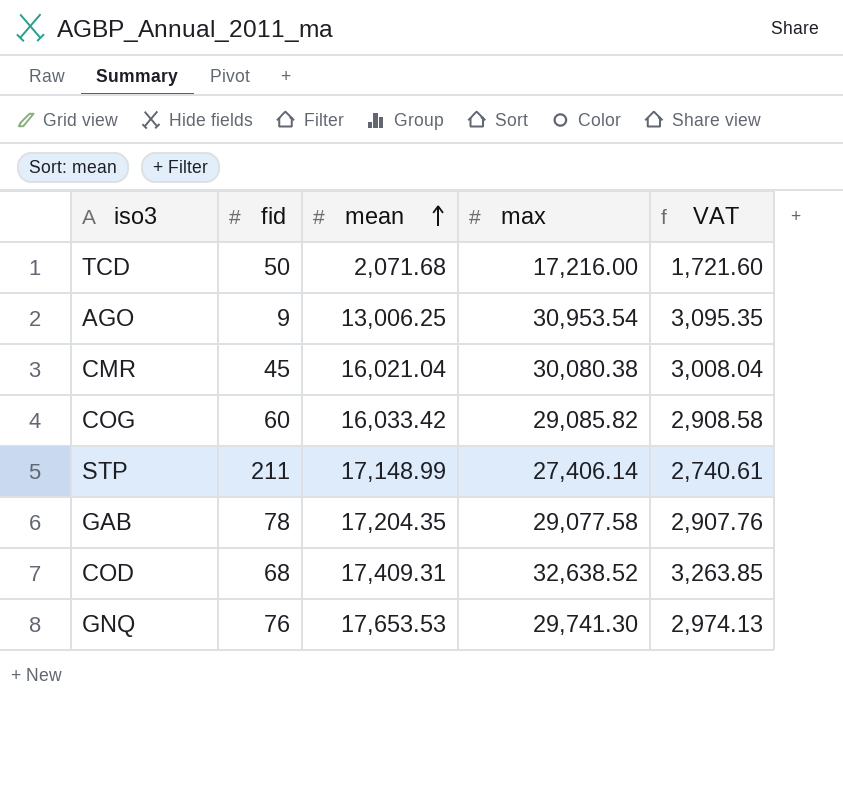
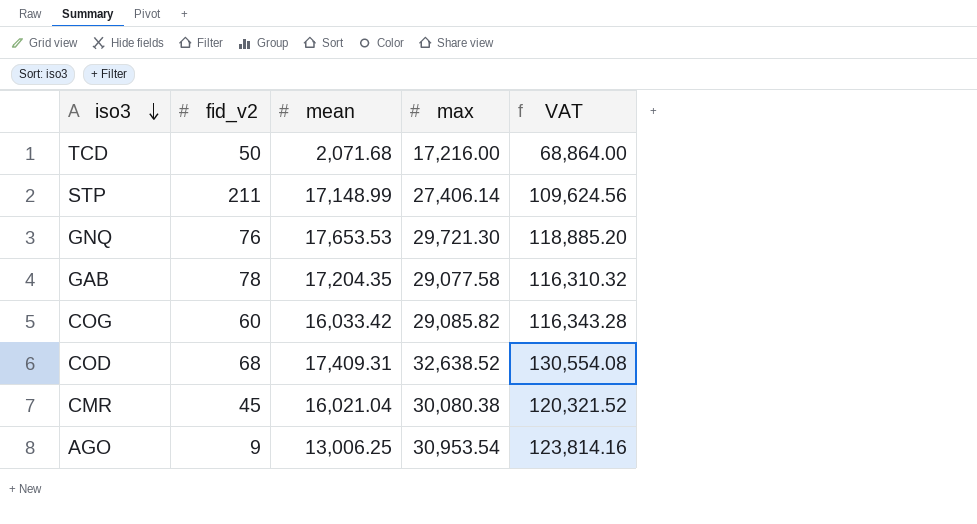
row order: mean ascending -> iso3 descending
column name: fid -> fid_v2
column VAT | formula: [max] * 0.1 -> [max] * 4
GNQ | max: 29,741.30 -> 29,721.30

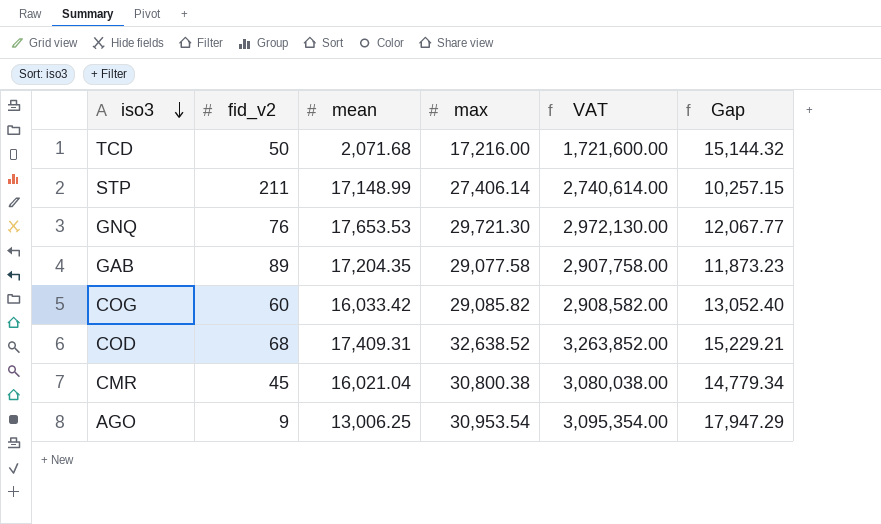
column VAT | formula: [max] * 4 -> [max] * 100
column Gap | formula: none -> [max] - [mean]
GAB | fid_v2: 78 -> 89
CMR | max: 30,080.38 -> 30,800.38

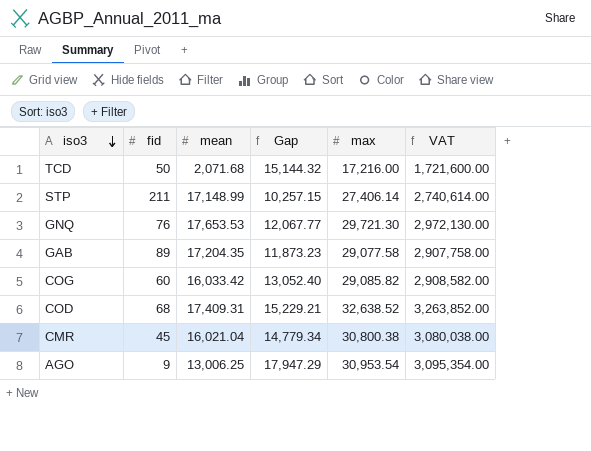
column name: fid_v2 -> fid
column Gap | position: 6 -> 4

